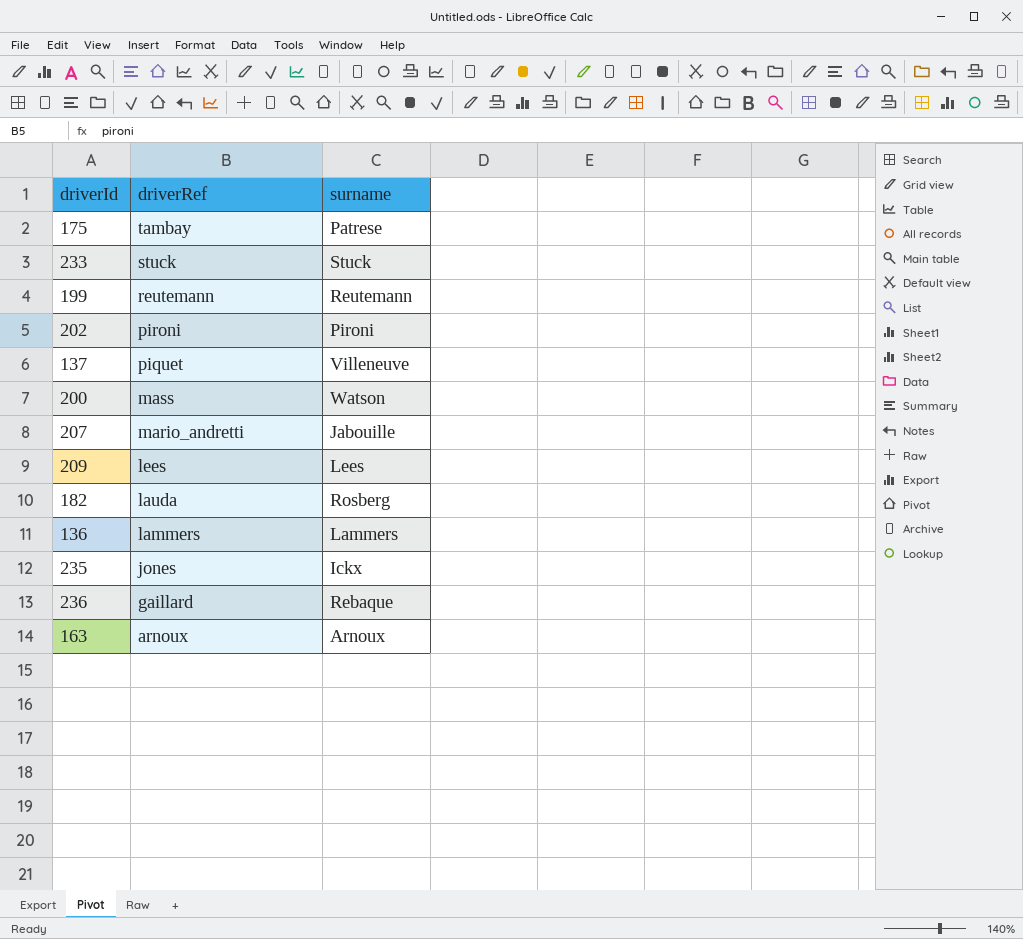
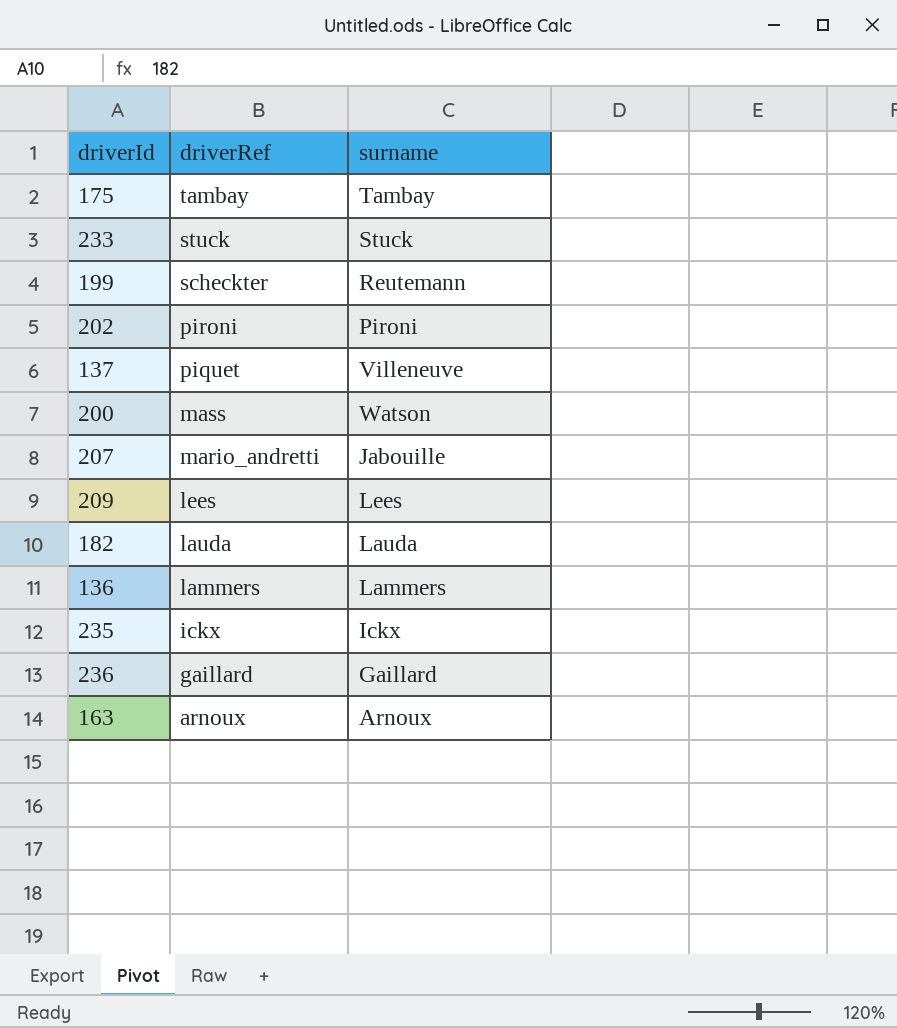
175 | surname: Patrese -> Tambay
199 | driverRef: reutemann -> scheckter
182 | surname: Rosberg -> Lauda
235 | driverRef: jones -> ickx
236 | surname: Rebaque -> Gaillard

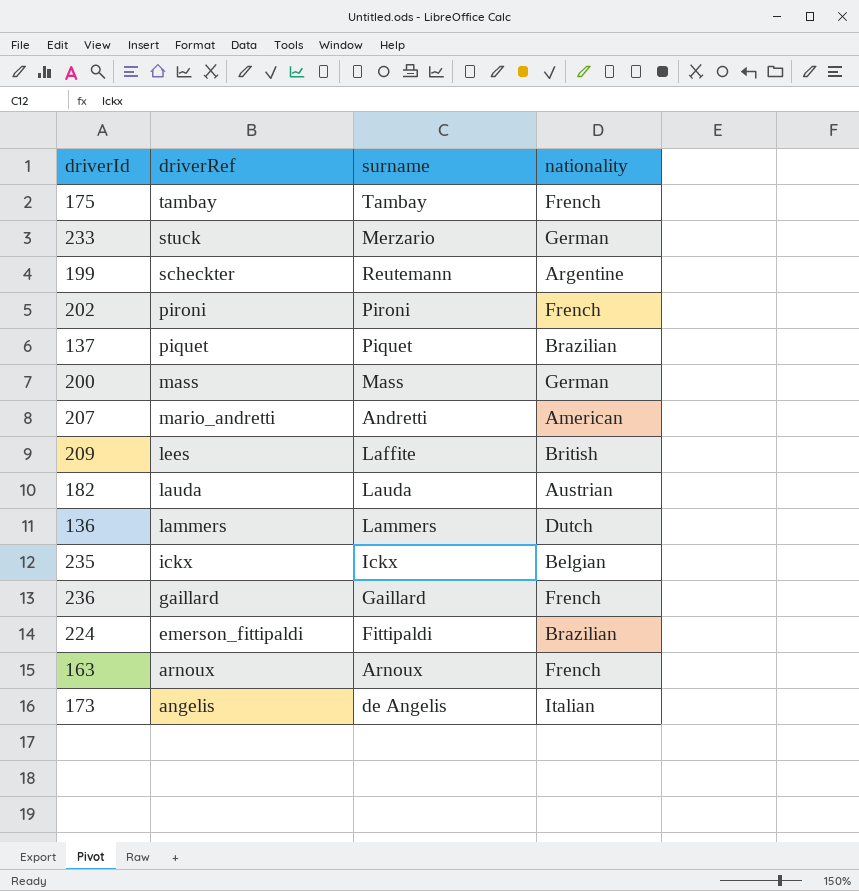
column nationality | position: none -> 4
233 | surname: Stuck -> Merzario
137 | surname: Villeneuve -> Piquet
200 | surname: Watson -> Mass
207 | surname: Jabouille -> Andretti
209 | surname: Lees -> Laffite
row 224: none -> emerson_fittipaldi | Fittipaldi | Brazilian
row 173: none -> angelis | de Angelis | Italian

